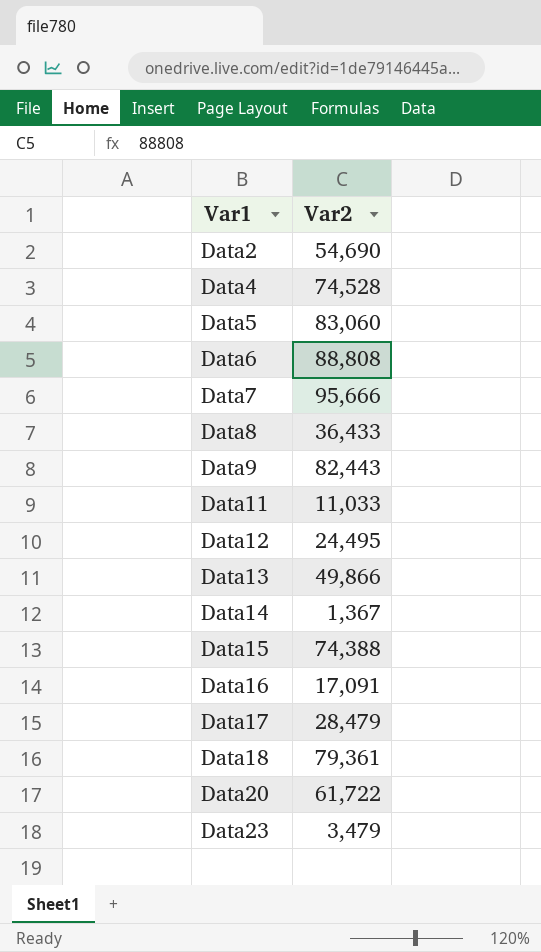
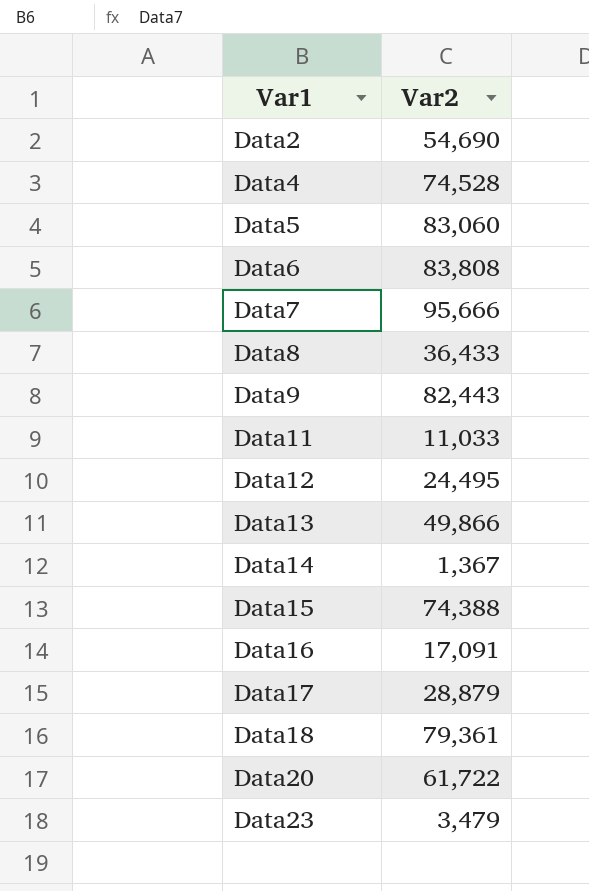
Data6 | Var2: 88,808 -> 83,808
Data17 | Var2: 28,479 -> 28,879

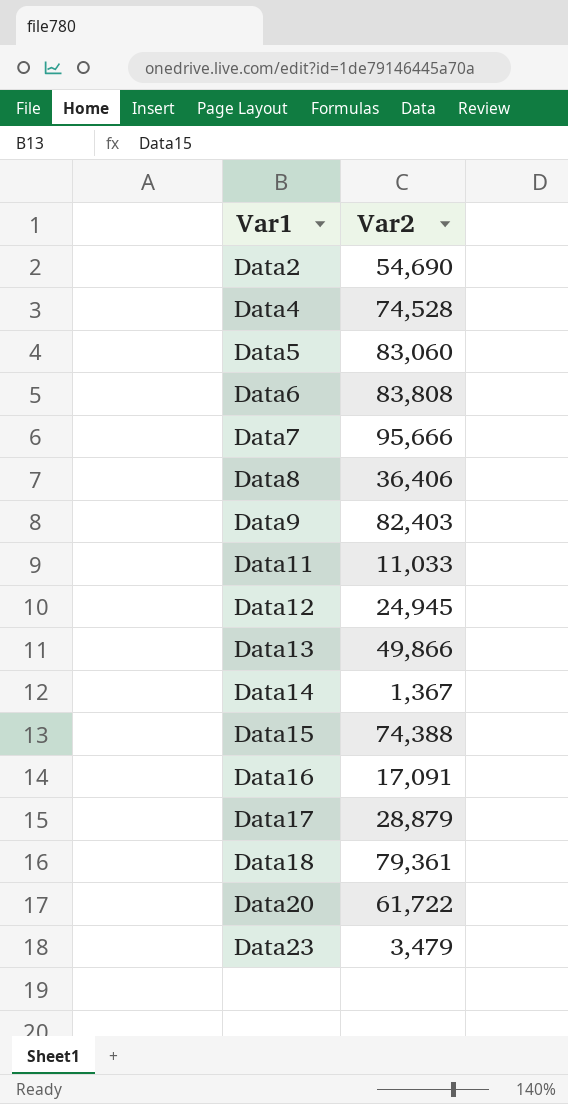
Data8 | Var2: 36,433 -> 36,406
Data9 | Var2: 82,443 -> 82,403
Data12 | Var2: 24,495 -> 24,945

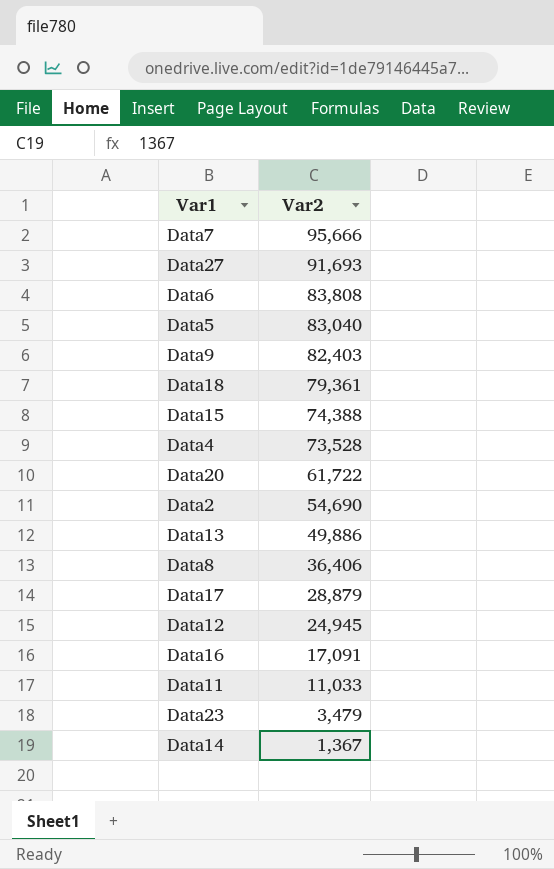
row order: Var1 ascending -> Var2 descending
row Data27: none -> 91,693
Data5 | Var2: 83,060 -> 83,040
Data4 | Var2: 74,528 -> 73,528
Data13 | Var2: 49,866 -> 49,886

